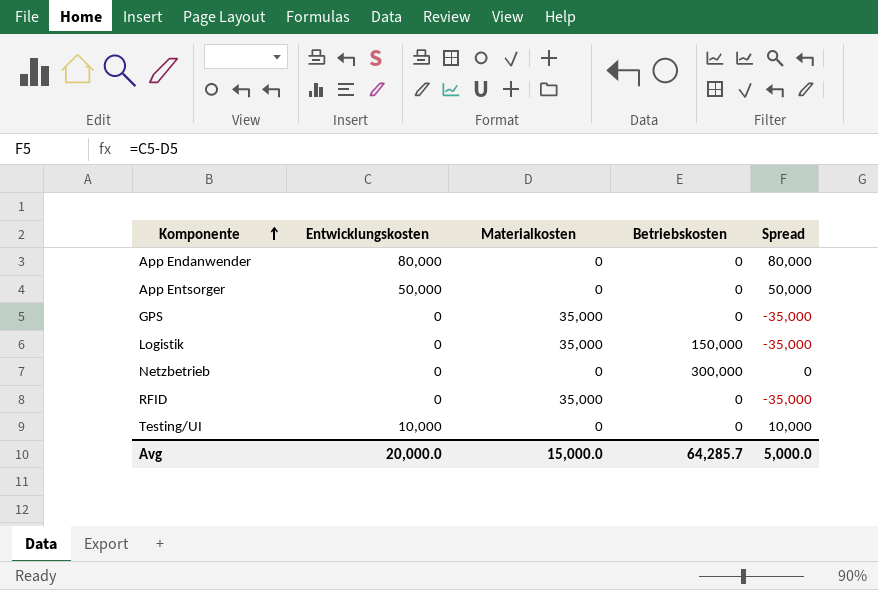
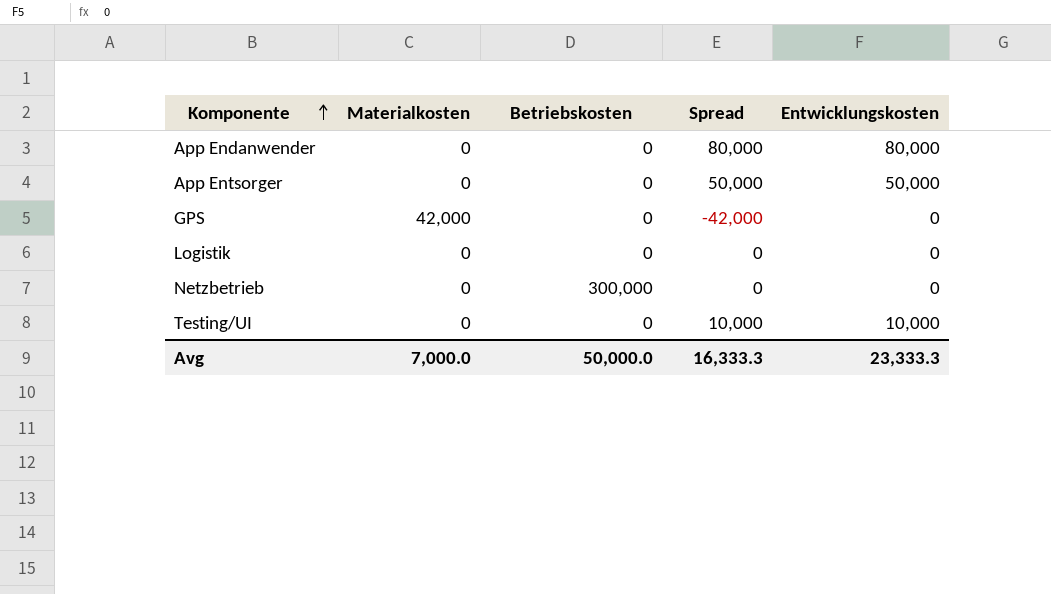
column Entwicklungskosten | position: 2 -> 5
row RFID: 0 | 35,000 | 0 | -35,000 -> none
GPS | Materialkosten: 35,000 -> 42,000
GPS | Spread: -35,000 -> -42,000
Logistik | Materialkosten: 35,000 -> 0
Logistik | Betriebskosten: 150,000 -> 0
Logistik | Spread: -35,000 -> 0
Avg | Materialkosten: 15,000.0 -> 7,000.0
Avg | Betriebskosten: 64,285.7 -> 50,000.0
Avg | Spread: 5,000.0 -> 16,333.3
Avg | Entwicklungskosten: 20,000.0 -> 23,333.3

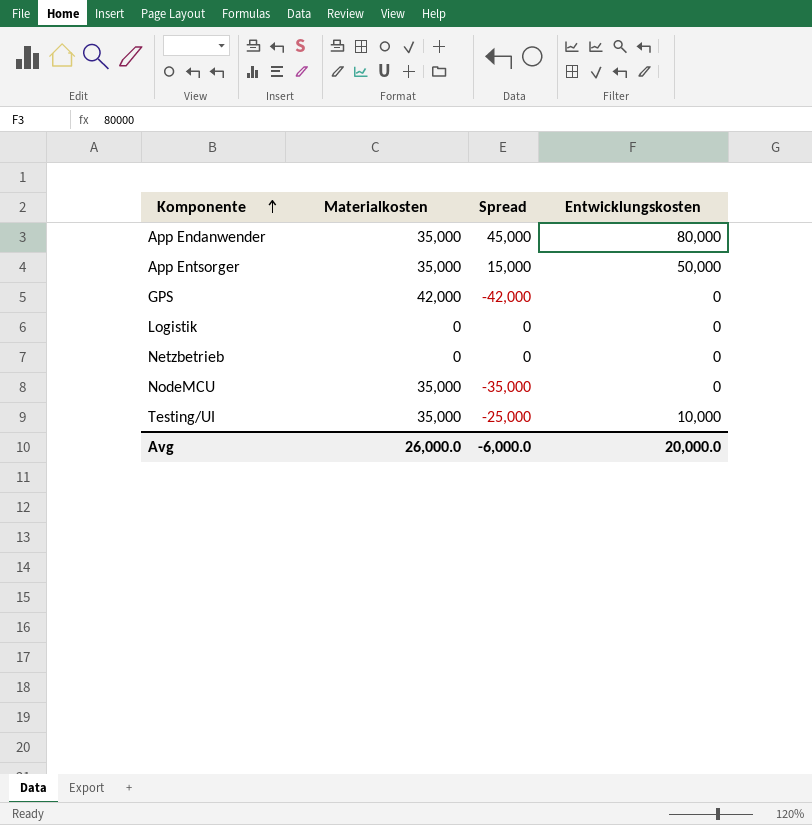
column Betriebskosten | position: 3 -> none
App Endanwender | Materialkosten: 0 -> 35,000
App Endanwender | Spread: 80,000 -> 45,000
App Entsorger | Materialkosten: 0 -> 35,000
App Entsorger | Spread: 50,000 -> 15,000
row NodeMCU: none -> 35,000 | -35,000 | 0
Testing/UI | Materialkosten: 0 -> 35,000
Testing/UI | Spread: 10,000 -> -25,000
Avg | Materialkosten: 7,000.0 -> 26,000.0
Avg | Spread: 16,333.3 -> -6,000.0
Avg | Entwicklungskosten: 23,333.3 -> 20,000.0

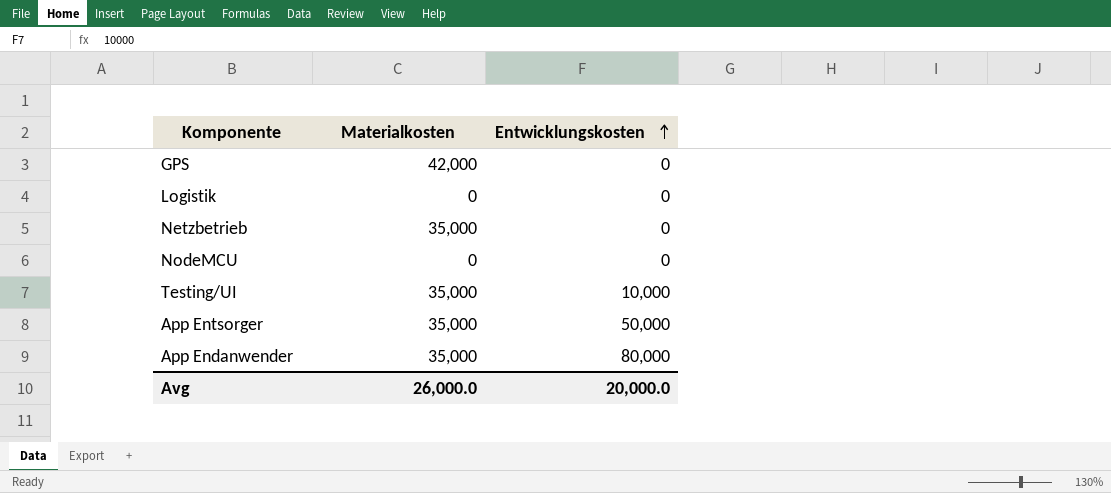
row order: Komponente ascending -> Entwicklungskosten ascending
column Spread | formula: [Entwicklungskosten] - [Materialkosten] -> none
Netzbetrieb | Materialkosten: 0 -> 35,000
NodeMCU | Materialkosten: 35,000 -> 0

